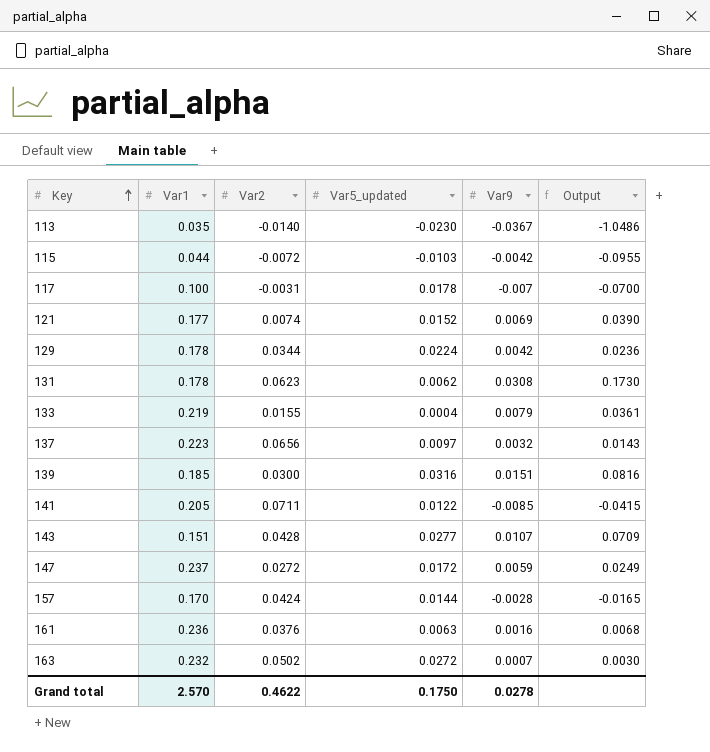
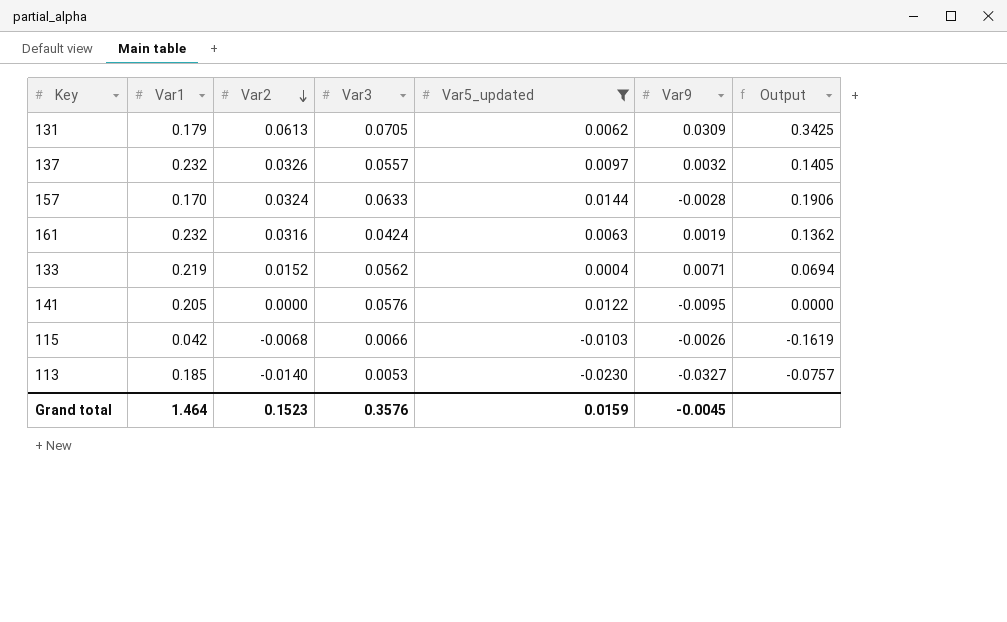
filter: none -> Var5_updated <= 0.0144
row order: Key ascending -> Var2 descending
column Var3 | position: none -> 4
column Output | formula: [Var9] / [Var1] -> [Var2] / [Var1]
131 | Var1: 0.178 -> 0.179
131 | Var2: 0.0623 -> 0.0613
131 | Var9: 0.0308 -> 0.0309
137 | Var1: 0.223 -> 0.232
137 | Var2: 0.0656 -> 0.0326
157 | Var2: 0.0424 -> 0.0324
161 | Var1: 0.236 -> 0.232
161 | Var2: 0.0376 -> 0.0316
161 | Var9: 0.0016 -> 0.0019
133 | Var2: 0.0155 -> 0.0152
133 | Var9: 0.0079 -> 0.0071
141 | Var2: 0.0711 -> 0.0000
141 | Var9: -0.0085 -> -0.0095
115 | Var1: 0.044 -> 0.042
115 | Var2: -0.0072 -> -0.0068
115 | Var9: -0.0042 -> -0.0026
113 | Var1: 0.035 -> 0.185
113 | Var9: -0.0367 -> -0.0327
Grand total | Var1: 2.570 -> 1.464
Grand total | Var2: 0.4622 -> 0.1523
Grand total | Var5_updated: 0.1750 -> 0.0159
Grand total | Var9: 0.0278 -> -0.0045

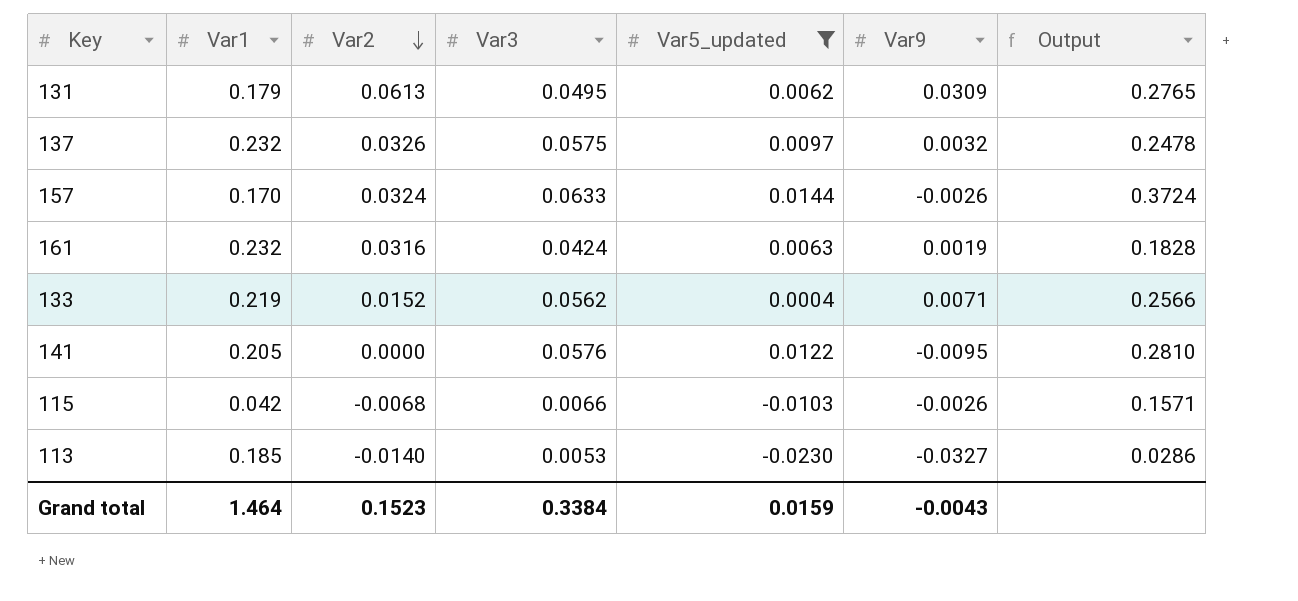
column Output | formula: [Var2] / [Var1] -> [Var3] / [Var1]
131 | Var3: 0.0705 -> 0.0495
137 | Var3: 0.0557 -> 0.0575
157 | Var9: -0.0028 -> -0.0026
Grand total | Var3: 0.3576 -> 0.3384
Grand total | Var9: -0.0045 -> -0.0043

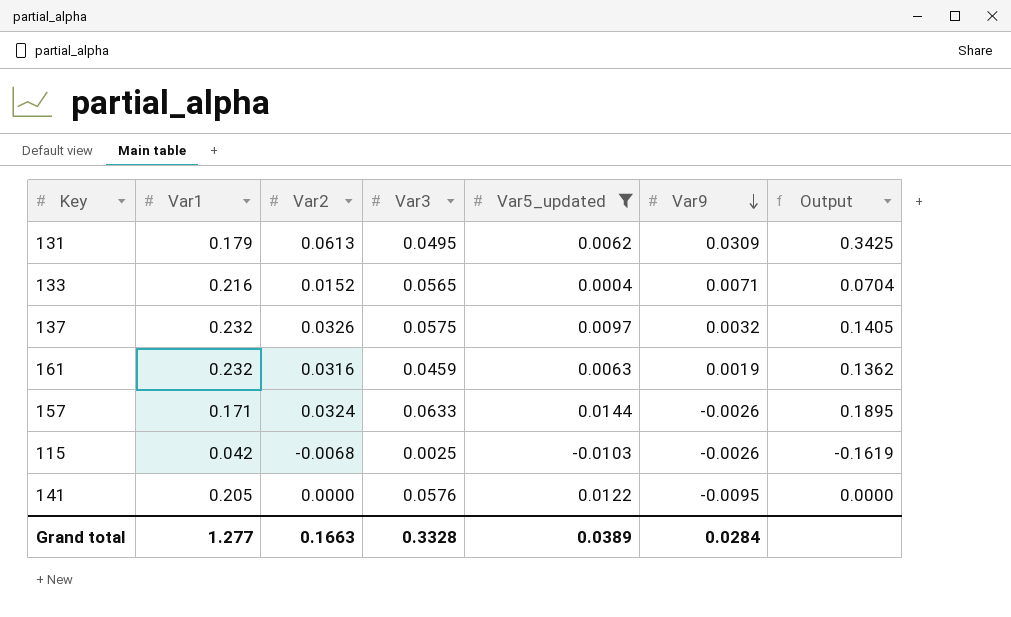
row order: Var2 descending -> Var9 descending
column Output | formula: [Var3] / [Var1] -> [Var2] / [Var1]
row 113: 0.185 | -0.0140 | 0.0053 | -0.0230 | -0.0327 | 0.0286 -> none
133 | Var1: 0.219 -> 0.216
133 | Var3: 0.0562 -> 0.0565
161 | Var3: 0.0424 -> 0.0459
157 | Var1: 0.170 -> 0.171
115 | Var3: 0.0066 -> 0.0025
Grand total | Var1: 1.464 -> 1.277
Grand total | Var2: 0.1523 -> 0.1663
Grand total | Var3: 0.3384 -> 0.3328
Grand total | Var5_updated: 0.0159 -> 0.0389
Grand total | Var9: -0.0043 -> 0.0284

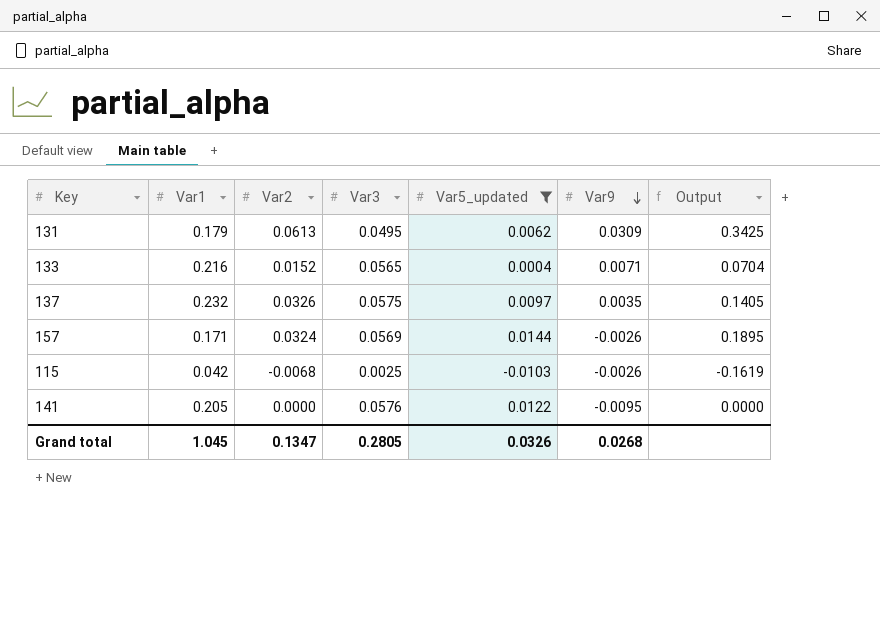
row 161: 0.232 | 0.0316 | 0.0459 | 0.0063 | 0.0019 | 0.1362 -> none
137 | Var9: 0.0032 -> 0.0035
157 | Var3: 0.0633 -> 0.0569
Grand total | Var1: 1.277 -> 1.045
Grand total | Var2: 0.1663 -> 0.1347
Grand total | Var3: 0.3328 -> 0.2805
Grand total | Var5_updated: 0.0389 -> 0.0326
Grand total | Var9: 0.0284 -> 0.0268

